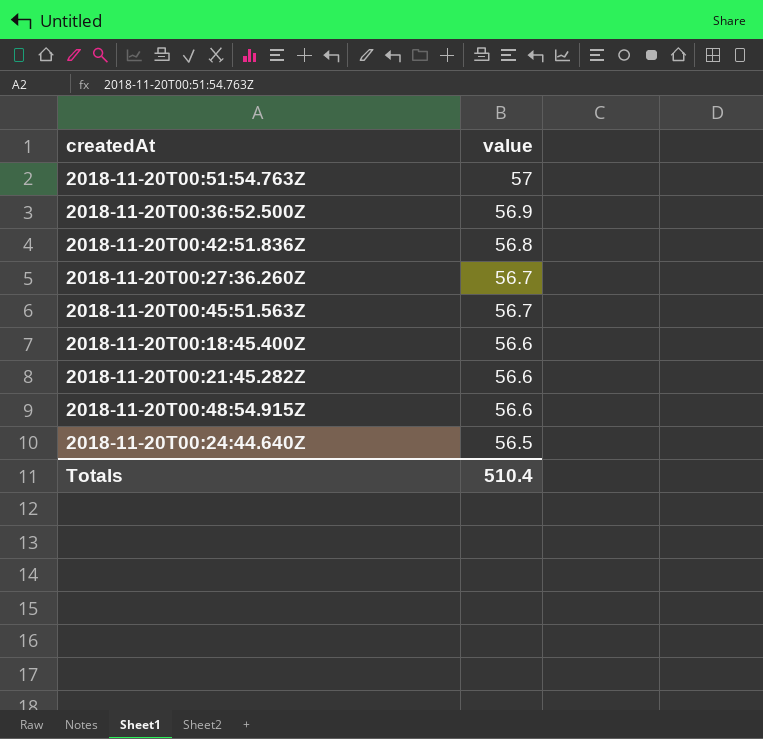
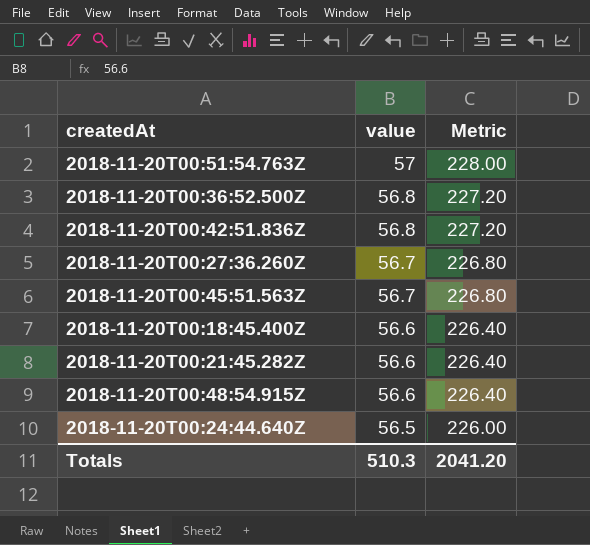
column Metric | formula: none -> [value] * 4
2018-11-20T00:36:52.500Z | value: 56.9 -> 56.8
Totals | value: 510.4 -> 510.3

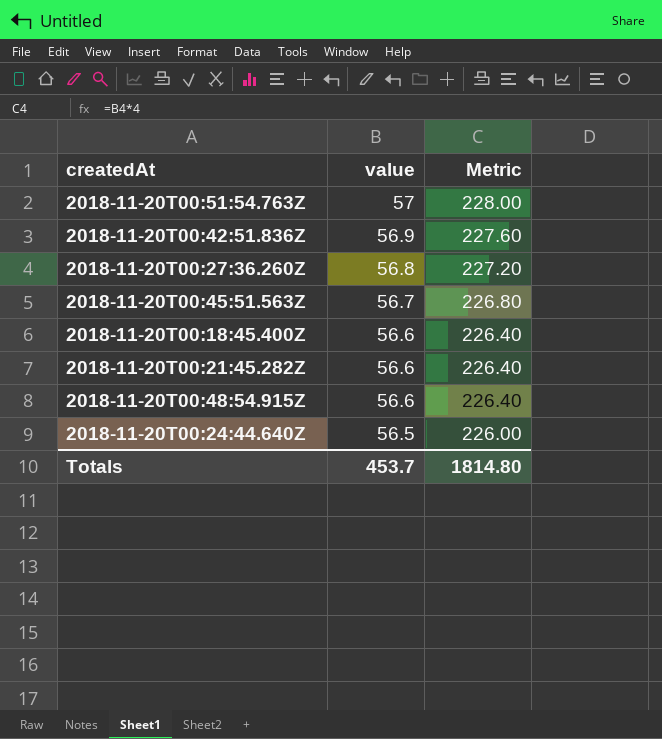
row 2018-11-20T00:36:52.500Z: 56.8 | 227.20 -> none
2018-11-20T00:42:51.836Z | value: 56.8 -> 56.9
2018-11-20T00:42:51.836Z | Metric: 227.20 -> 227.60
2018-11-20T00:27:36.260Z | value: 56.7 -> 56.8
2018-11-20T00:27:36.260Z | Metric: 226.80 -> 227.20
Totals | value: 510.3 -> 453.7
Totals | Metric: 2041.20 -> 1814.80

